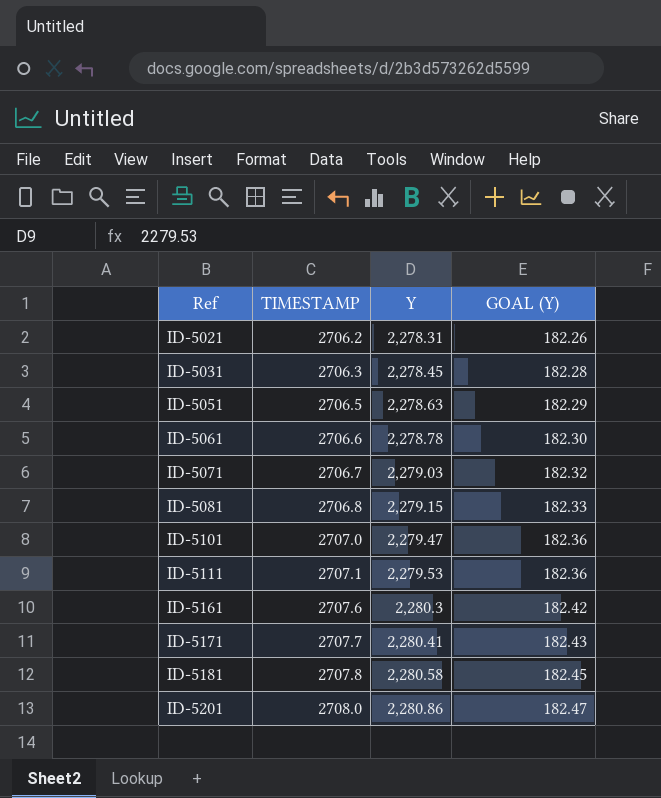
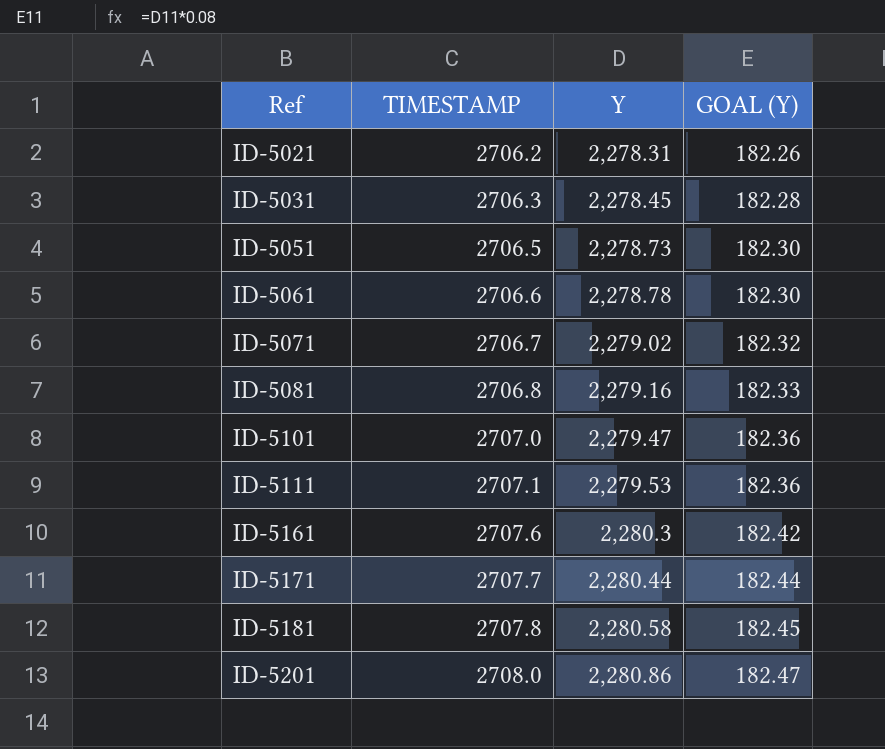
ID-5051 | Y: 2,278.63 -> 2,278.73
ID-5051 | GOAL (Y): 182.29 -> 182.30
ID-5071 | Y: 2,279.03 -> 2,279.02
ID-5081 | Y: 2,279.15 -> 2,279.16
ID-5171 | Y: 2,280.41 -> 2,280.44
ID-5171 | GOAL (Y): 182.43 -> 182.44

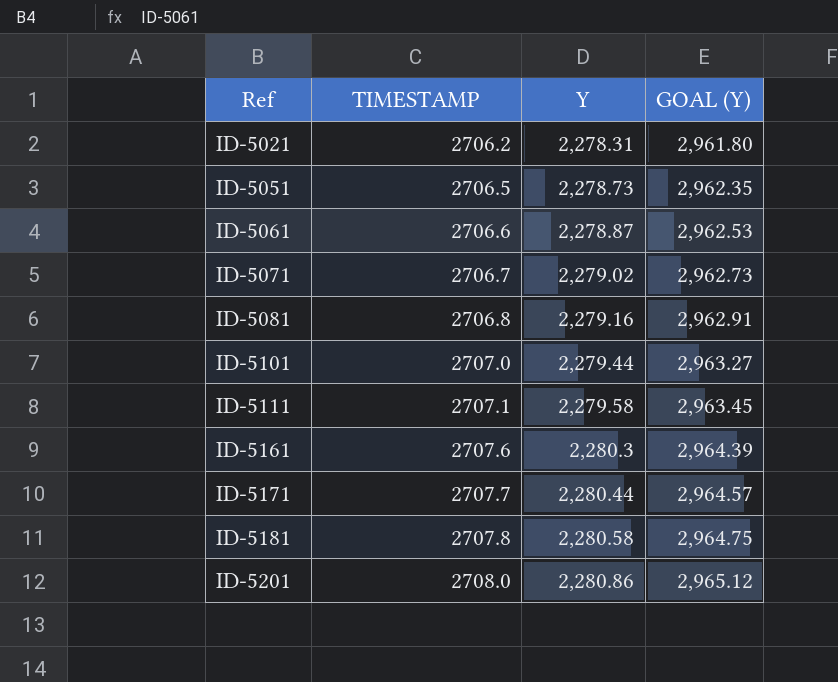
column GOAL (Y) | formula: [Y] * 0.08 -> [Y] * 1.3
row ID-5031: 2706.3 | 2,278.45 | 182.28 -> none
ID-5061 | Y: 2,278.78 -> 2,278.87
ID-5101 | Y: 2,279.47 -> 2,279.44
ID-5111 | Y: 2,279.53 -> 2,279.58

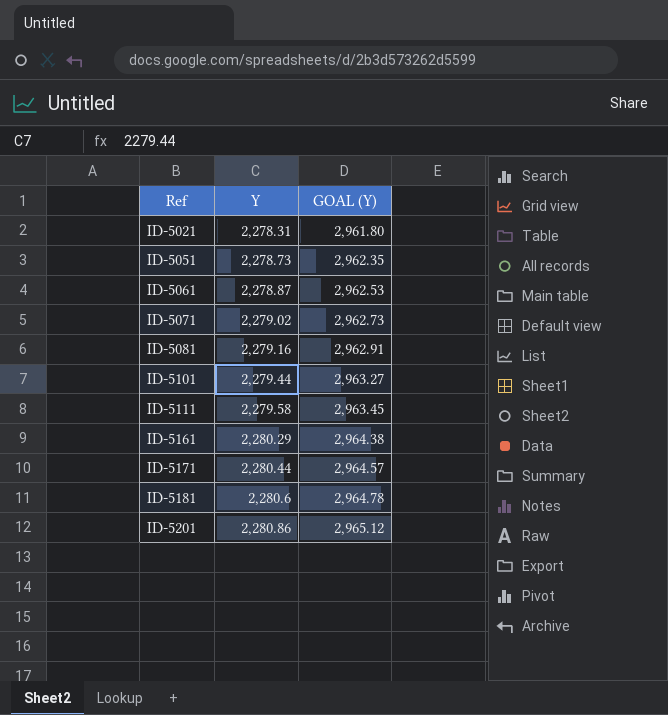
column TIMESTAMP | position: 2 -> none
ID-5161 | Y: 2,280.3 -> 2,280.29
ID-5161 | GOAL (Y): 2,964.39 -> 2,964.38
ID-5181 | Y: 2,280.58 -> 2,280.6
ID-5181 | GOAL (Y): 2,964.75 -> 2,964.78

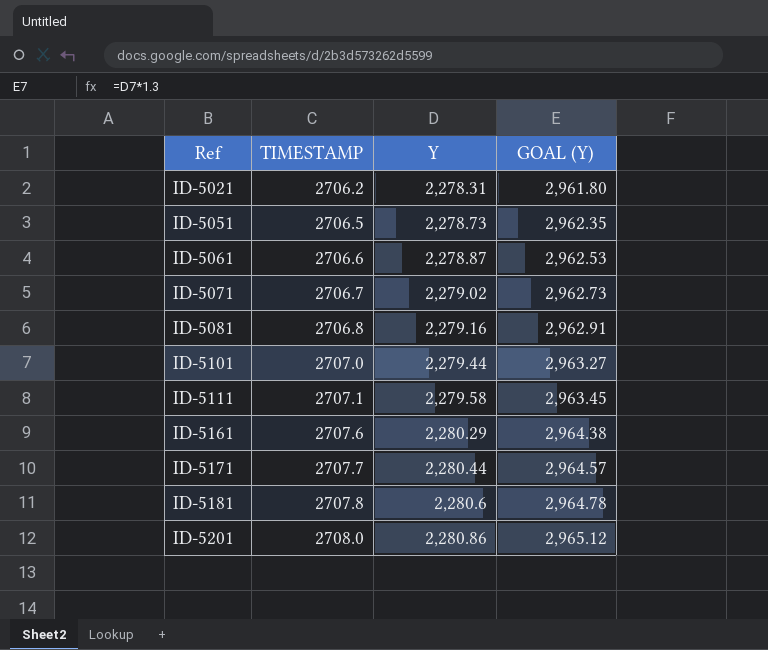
column TIMESTAMP | position: none -> 2

